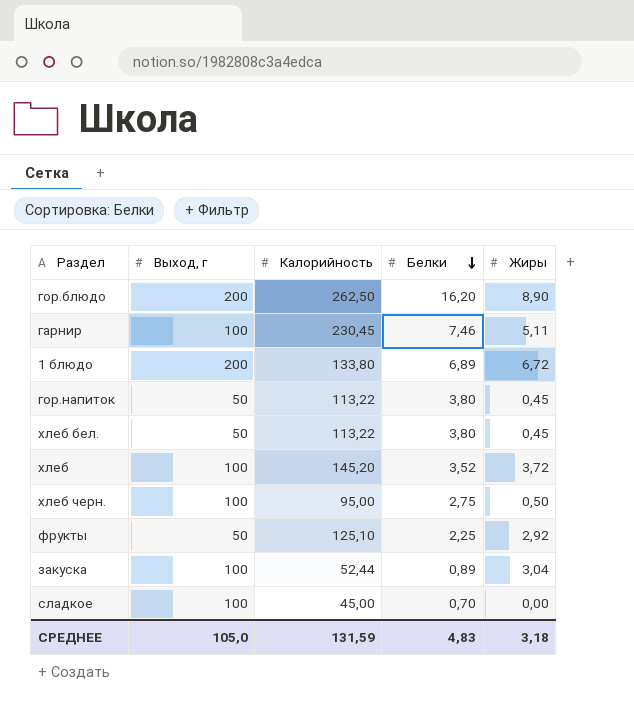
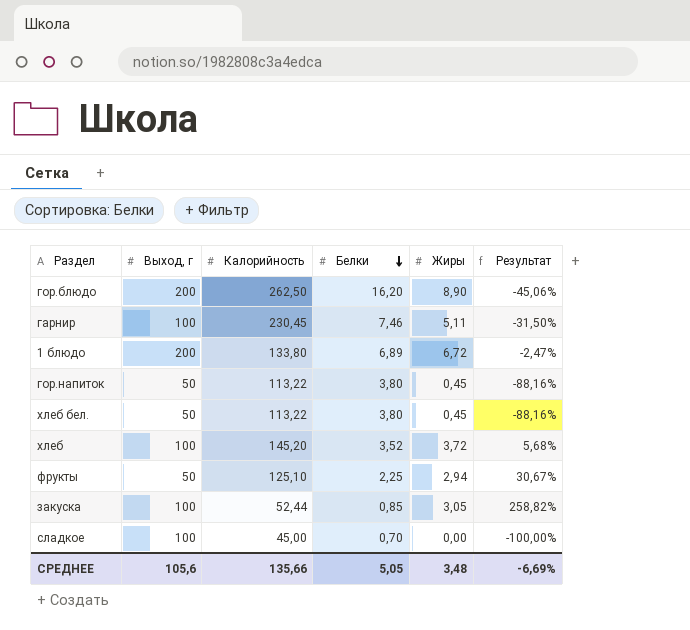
column Результат | formula: none -> ([Жиры] - [Белки]) / [Белки]
row хлеб черн.: 100 | 95,00 | 2,75 | 0,50 -> none
фрукты | Жиры: 2,92 -> 2,94
закуска | Белки: 0,89 -> 0,85
закуска | Жиры: 3,04 -> 3,05
СРЕДНЕЕ | Выход, г: 105,0 -> 105,6
СРЕДНЕЕ | Калорийность: 131,59 -> 135,66
СРЕДНЕЕ | Белки: 4,83 -> 5,05
СРЕДНЕЕ | Жиры: 3,18 -> 3,48

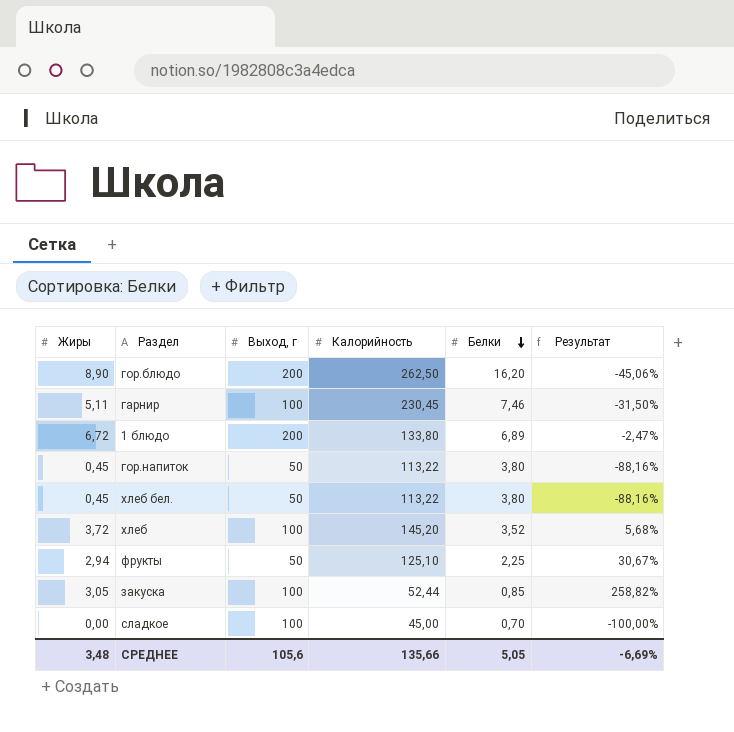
column Жиры | position: 5 -> 1

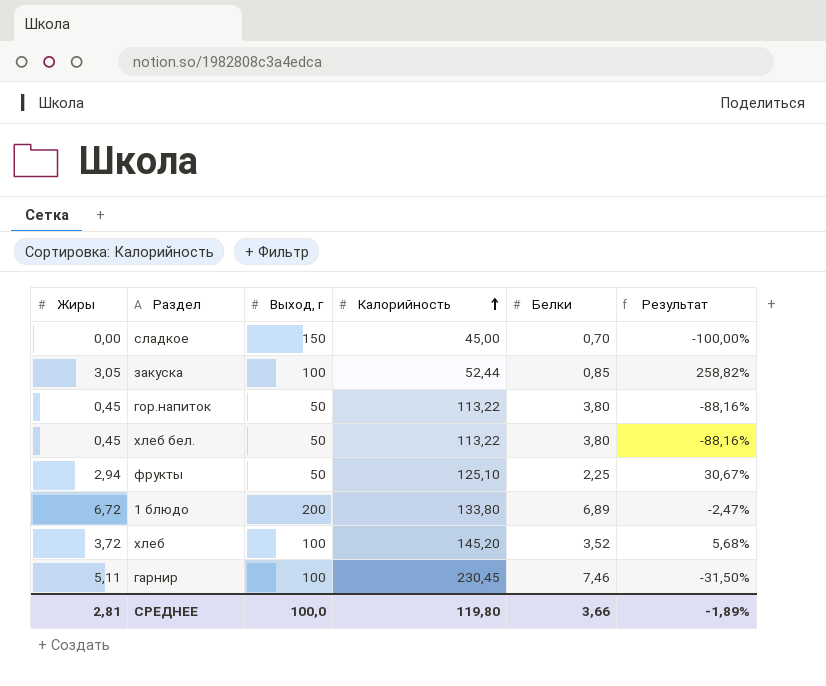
row order: Белки descending -> Калорийность ascending
row гор.блюдо: 8,90 | 200 | 262,50 | 16,20 | -45,06% -> none
сладкое | Выход, г: 100 -> 150
СРЕДНЕЕ | Жиры: 3,48 -> 2,81
СРЕДНЕЕ | Выход, г: 105,6 -> 100,0
СРЕДНЕЕ | Калорийность: 135,66 -> 119,80
СРЕДНЕЕ | Белки: 5,05 -> 3,66
СРЕДНЕЕ | Результат: -6,69% -> -1,89%

